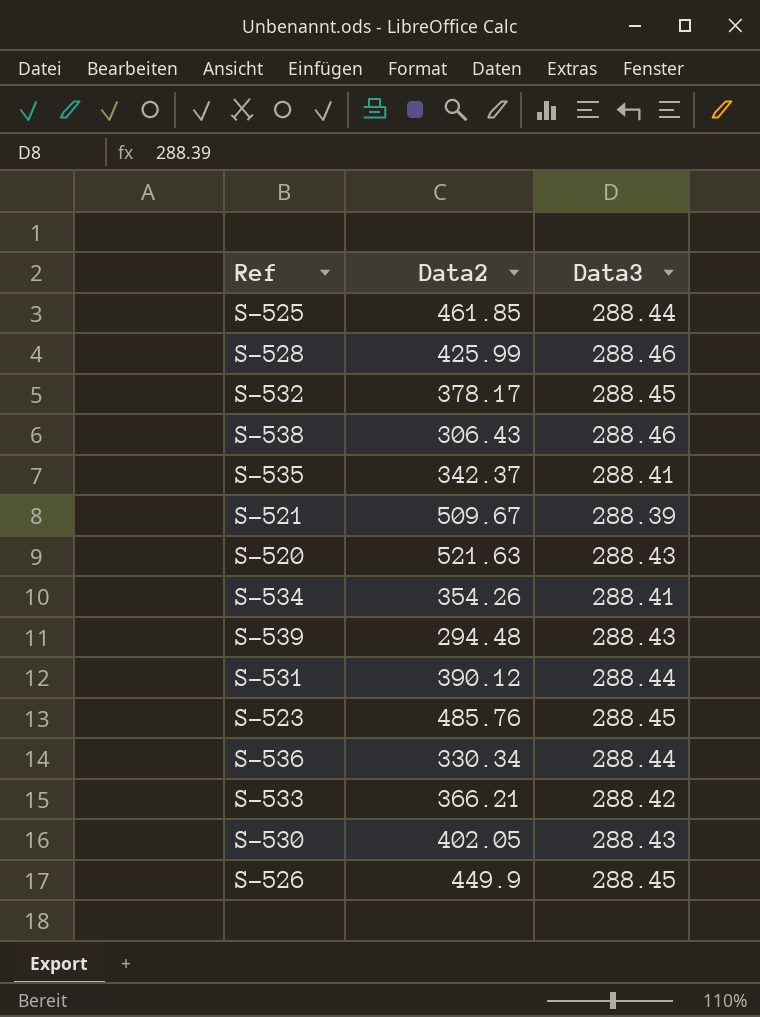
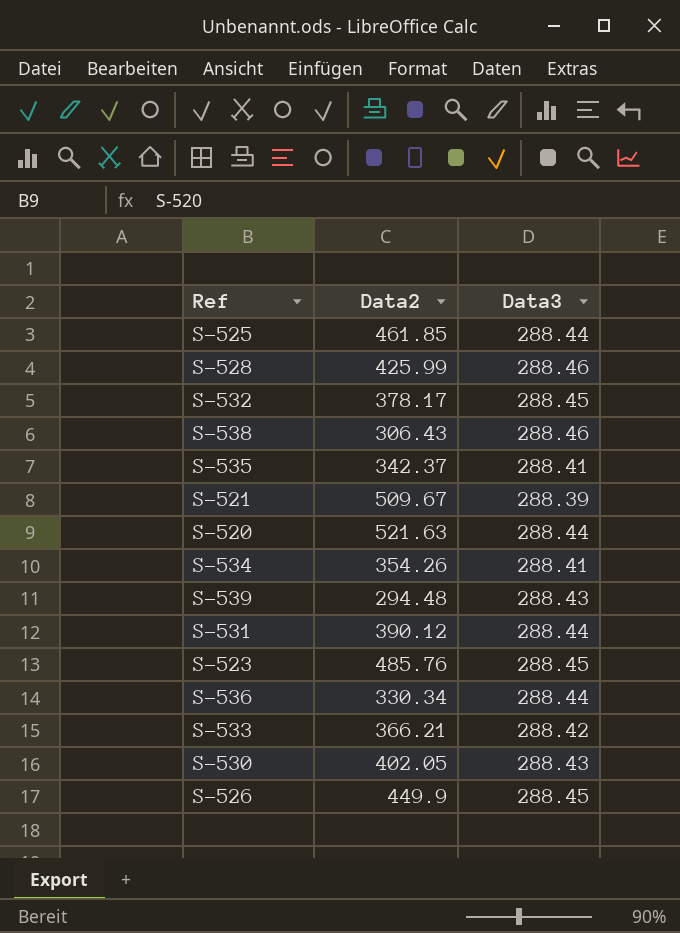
S-520 | Data3: 288.43 -> 288.44

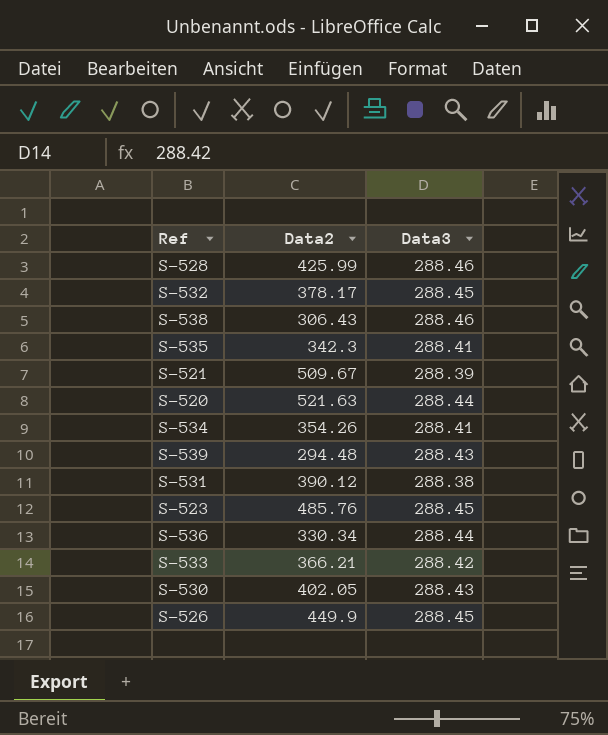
row S-525: 461.85 | 288.44 -> none
S-535 | Data2: 342.37 -> 342.3
S-531 | Data3: 288.44 -> 288.38

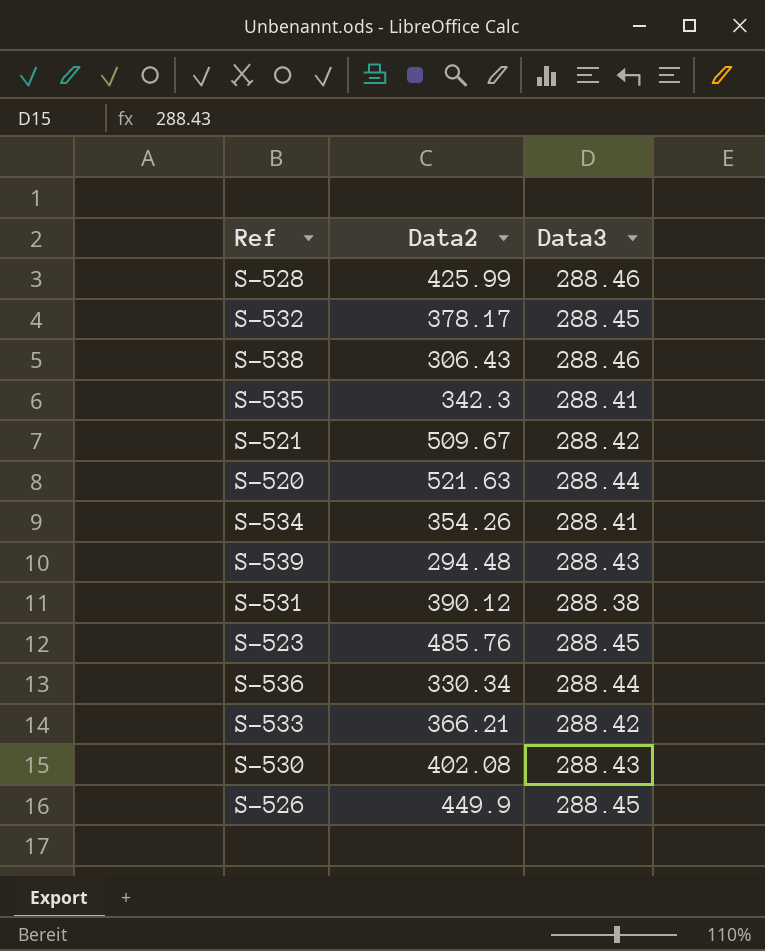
S-521 | Data3: 288.39 -> 288.42
S-530 | Data2: 402.05 -> 402.08

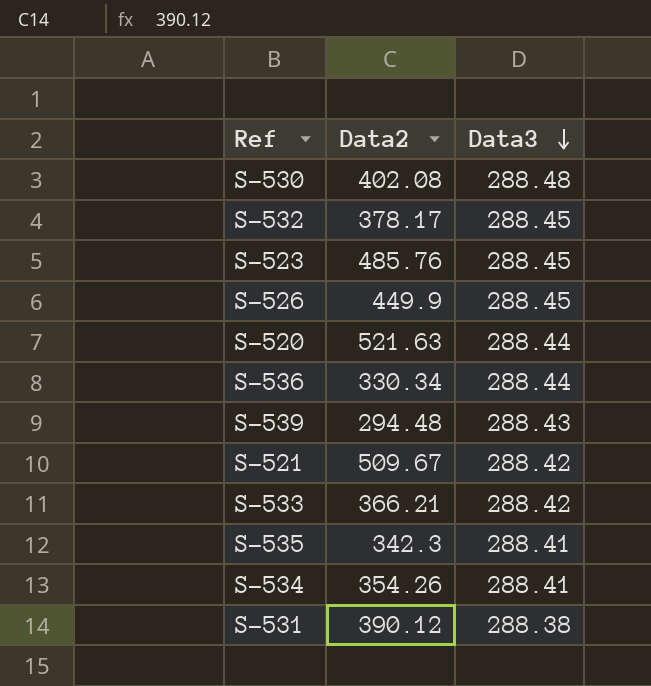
row order: none -> Data3 descending
row S-528: 425.99 | 288.46 -> none
row S-538: 306.43 | 288.46 -> none
S-530 | Data3: 288.43 -> 288.48

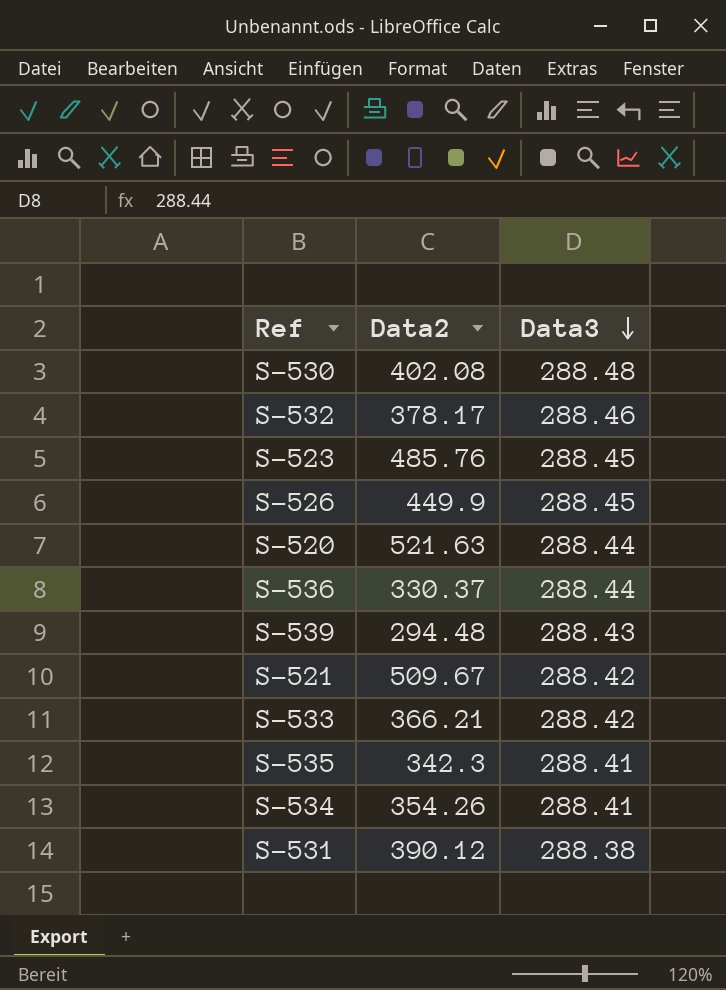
S-532 | Data3: 288.45 -> 288.46
S-536 | Data2: 330.34 -> 330.37

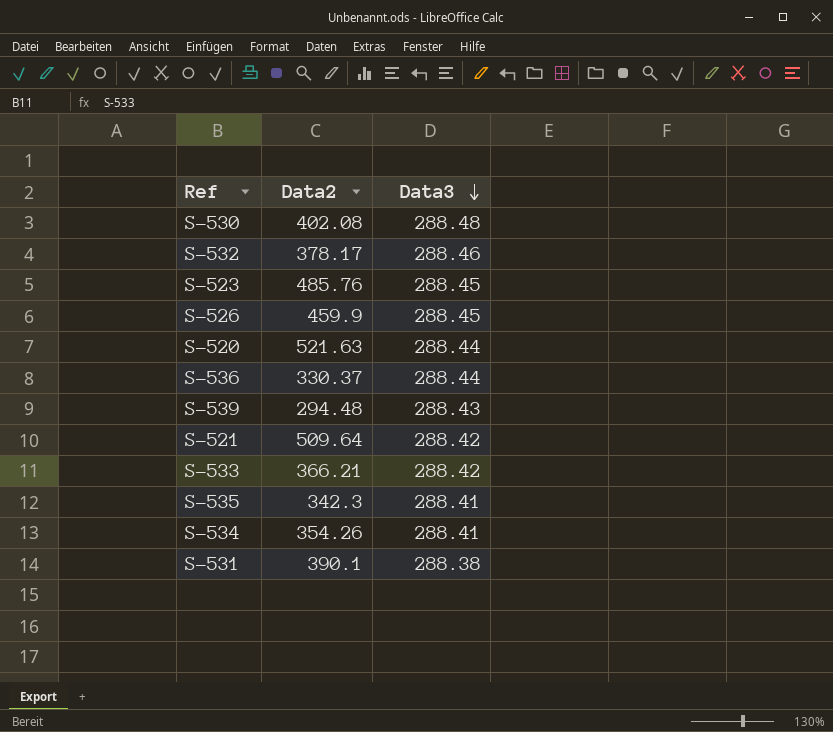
S-526 | Data2: 449.9 -> 459.9
S-521 | Data2: 509.67 -> 509.64
S-531 | Data2: 390.12 -> 390.1

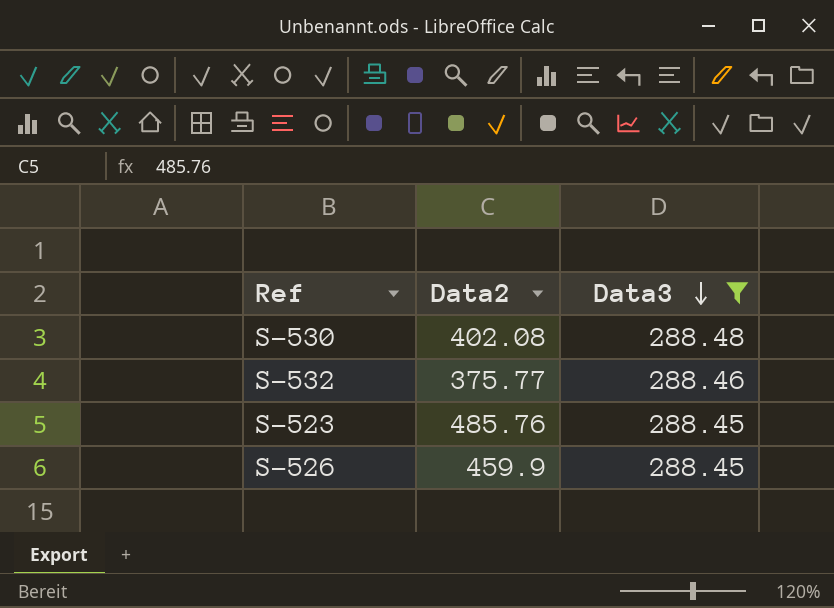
filter: none -> Data3 >= 288.45
S-532 | Data2: 378.17 -> 375.77

